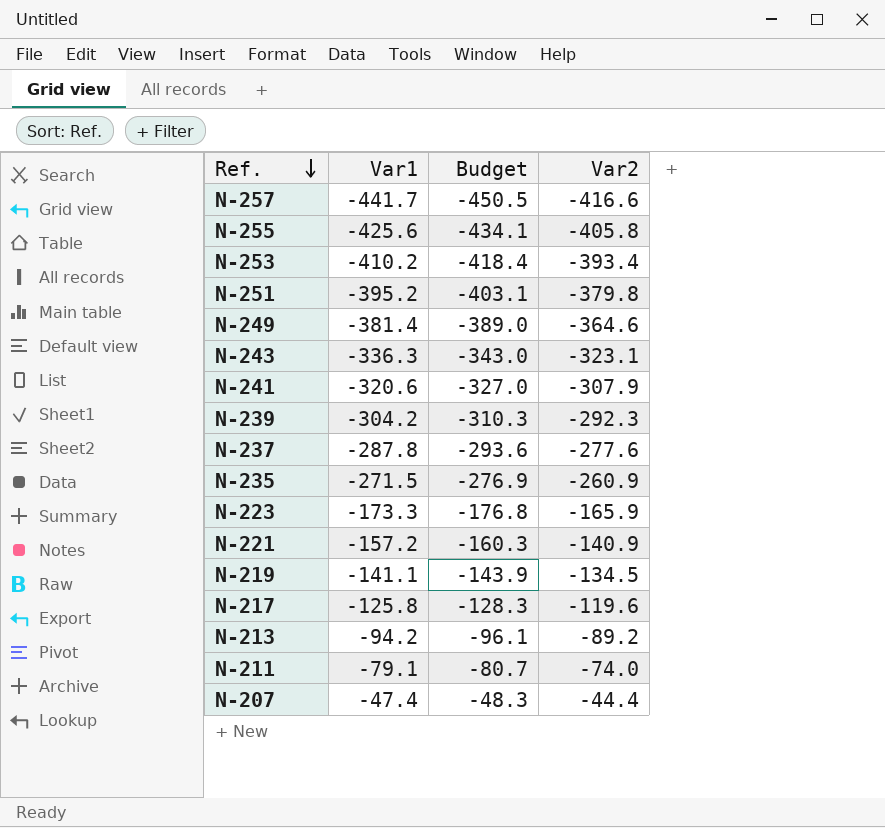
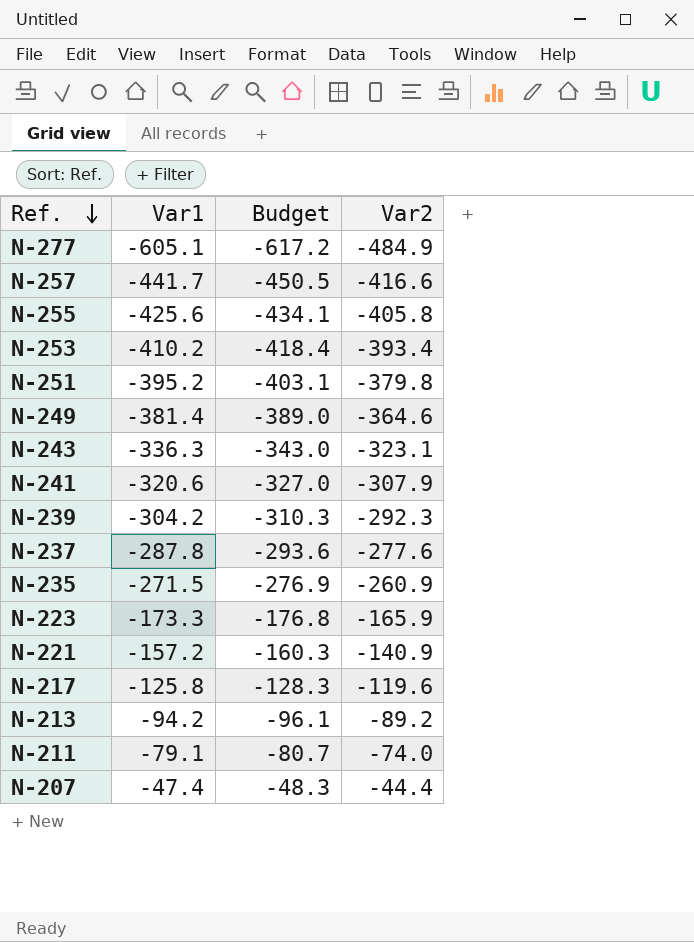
row N-219: -141.1 | -143.9 | -134.5 -> none
row N-277: none -> -605.1 | -617.2 | -484.9

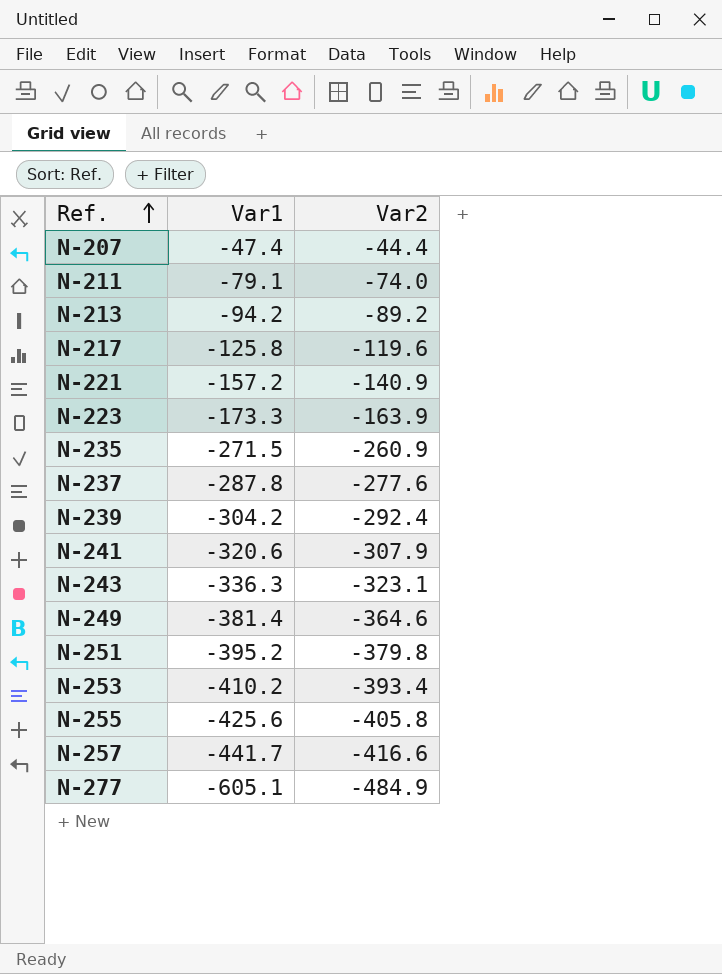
row order: Ref. descending -> Ref. ascending
column Budget | formula: [Var1] * 1.02 -> none
N-223 | Var2: -165.9 -> -163.9
N-239 | Var2: -292.3 -> -292.4

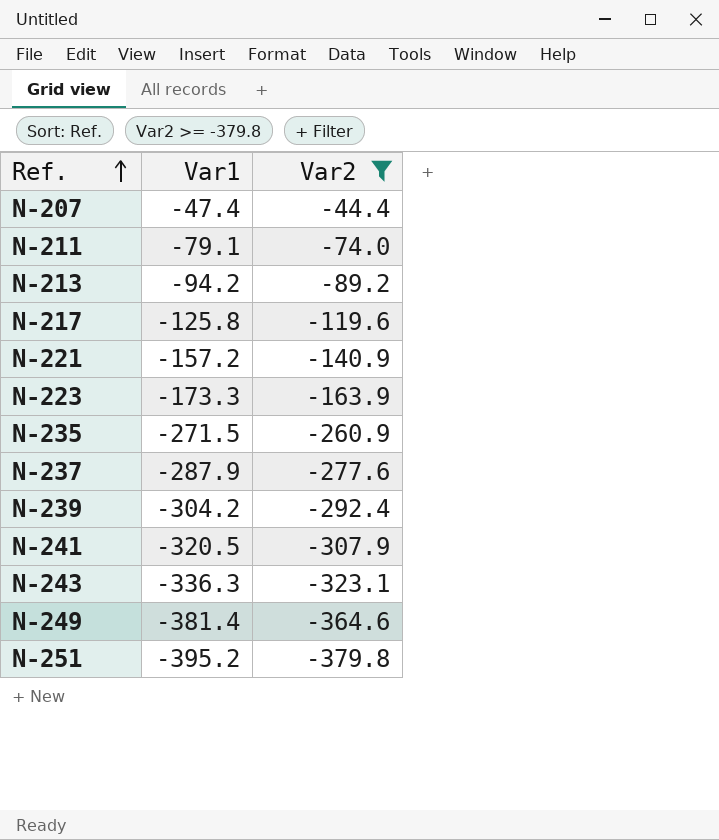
filter: none -> Var2 >= -379.8
N-237 | Var1: -287.8 -> -287.9
N-241 | Var1: -320.6 -> -320.5

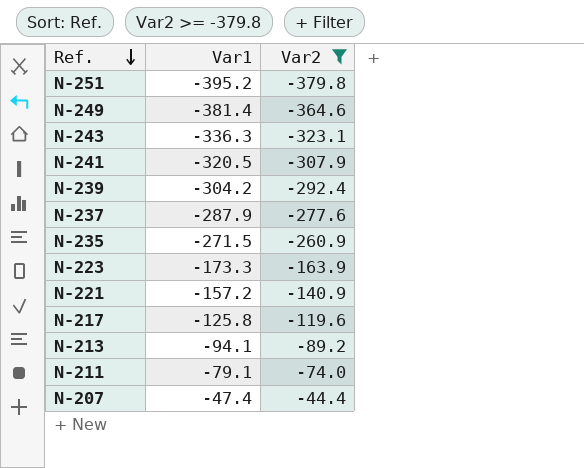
row order: Ref. ascending -> Ref. descending
N-213 | Var1: -94.2 -> -94.1

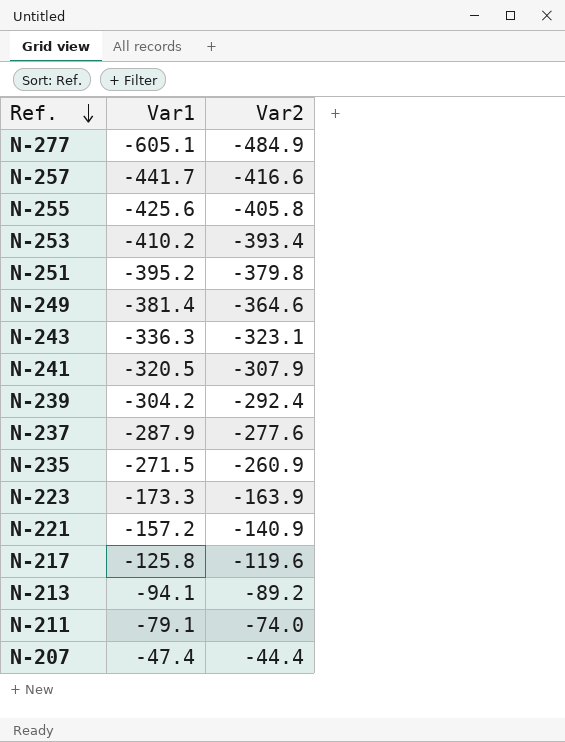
filter: Var2 >= -379.8 -> none

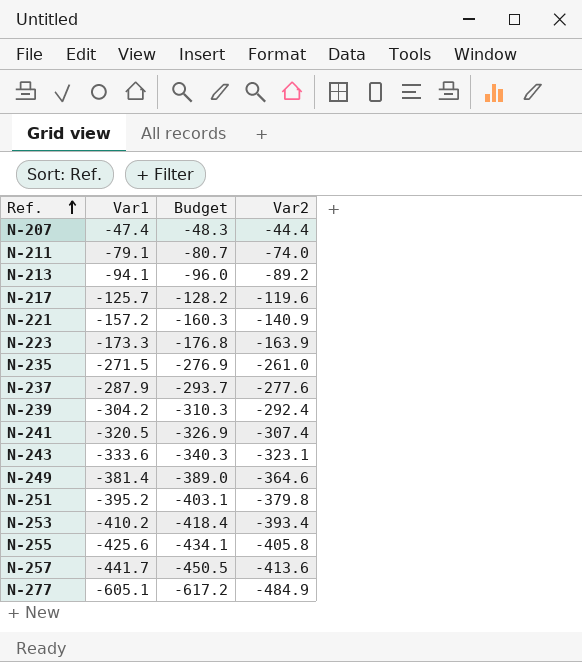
row order: Ref. descending -> Ref. ascending
column Budget | formula: none -> [Var1] * 1.02
N-217 | Var1: -125.8 -> -125.7
N-235 | Var2: -260.9 -> -261.0
N-241 | Var2: -307.9 -> -307.4
N-243 | Var1: -336.3 -> -333.6
N-257 | Var2: -416.6 -> -413.6

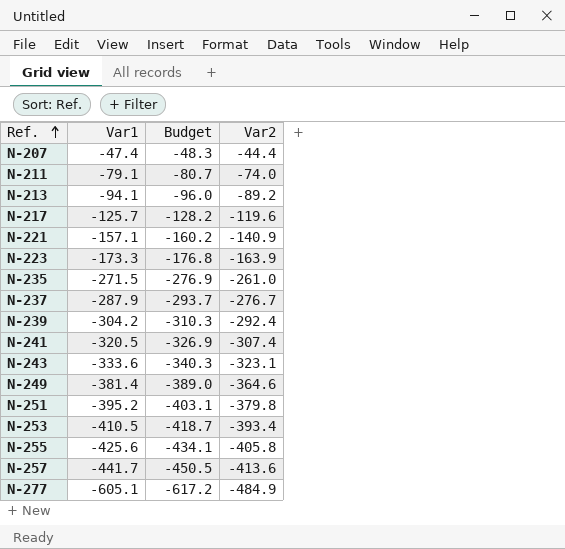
N-221 | Var1: -157.2 -> -157.1
N-221 | Budget: -160.3 -> -160.2
N-237 | Var2: -277.6 -> -276.7
N-253 | Var1: -410.2 -> -410.5
N-253 | Budget: -418.4 -> -418.7

